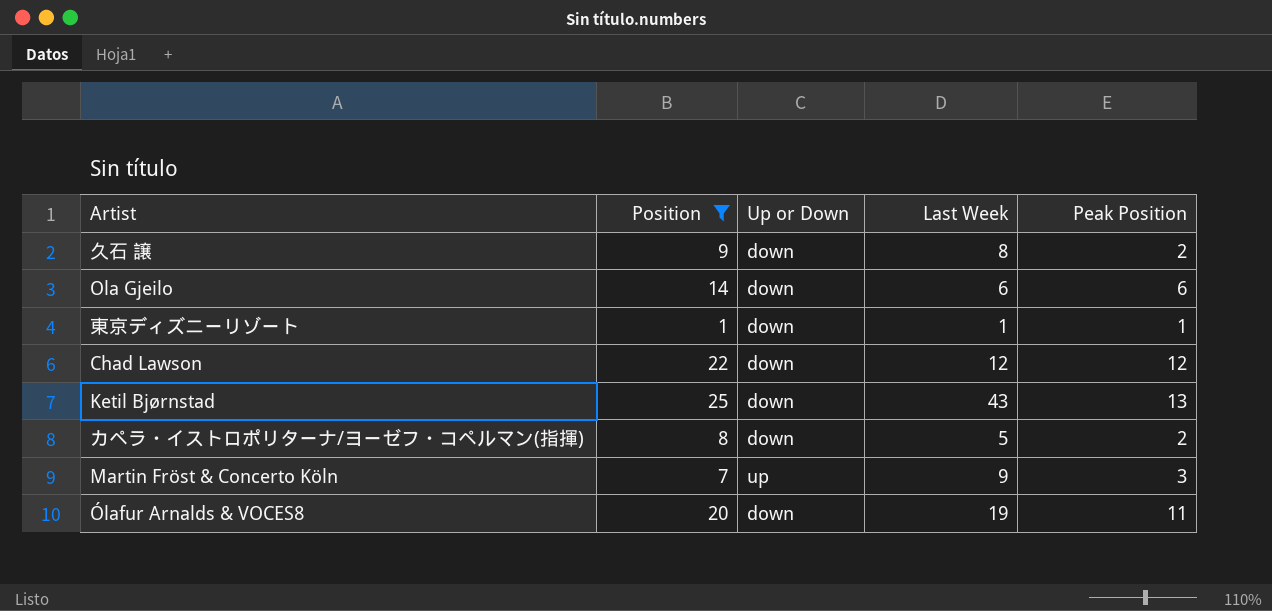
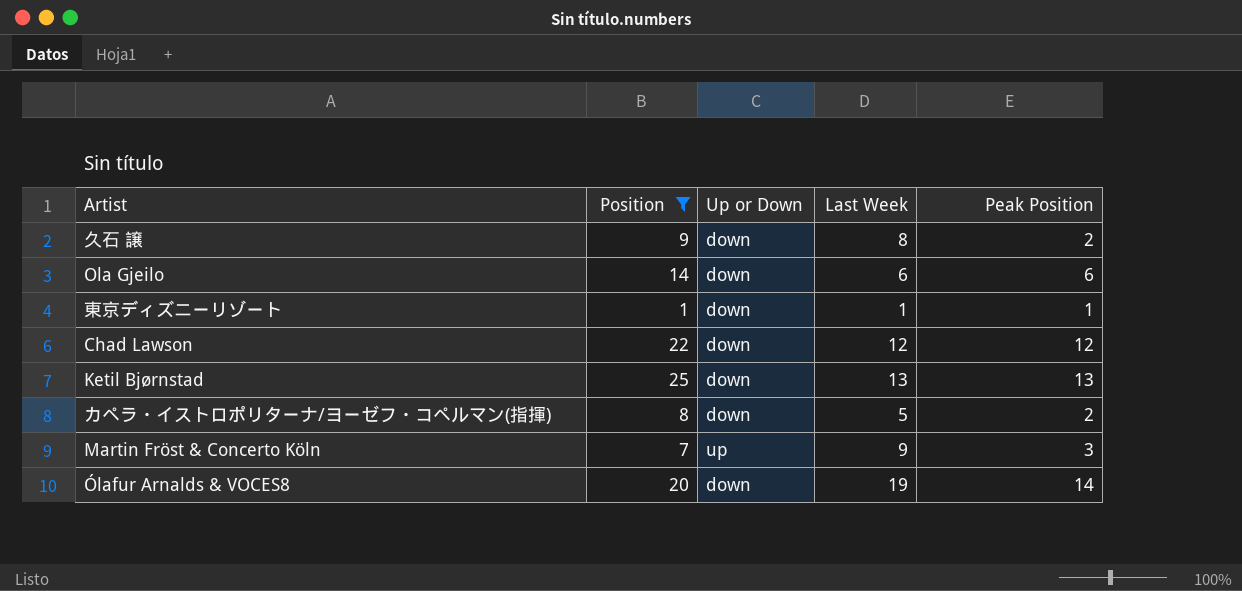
Ketil Bjørnstad | Last Week: 43 -> 13
Ólafur Arnalds & VOCES8 | Peak Position: 11 -> 14

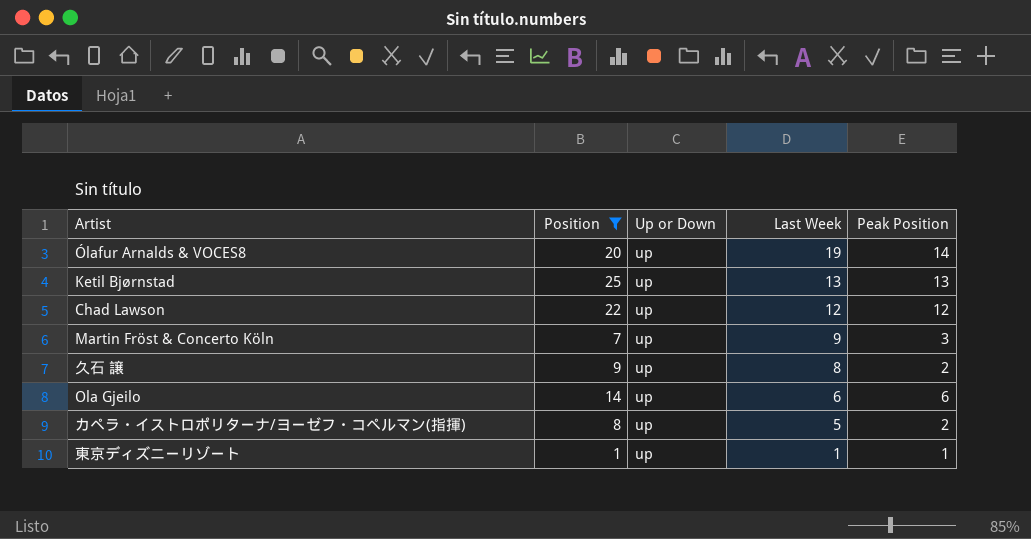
row order: none -> Last Week descending
Ólafur Arnalds & VOCES8 | Up or Down: down -> up
Ketil Bjørnstad | Up or Down: down -> up
Chad Lawson | Up or Down: down -> up
久石 譲 | Up or Down: down -> up
Ola Gjeilo | Up or Down: down -> up
カペラ・イストロポリターナ/ヨーゼフ・コペルマン(指揮) | Up or Down: down -> up
東京ディズニーリゾート | Up or Down: down -> up

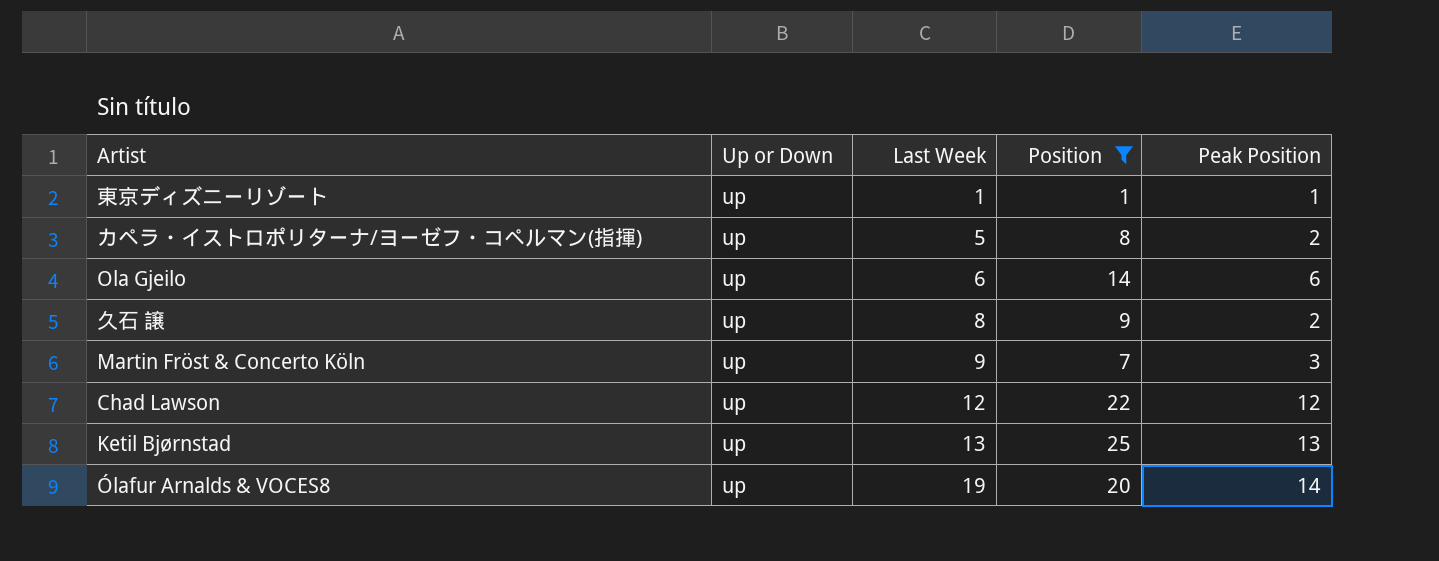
row order: Last Week descending -> Last Week ascending
column Position | position: 2 -> 4

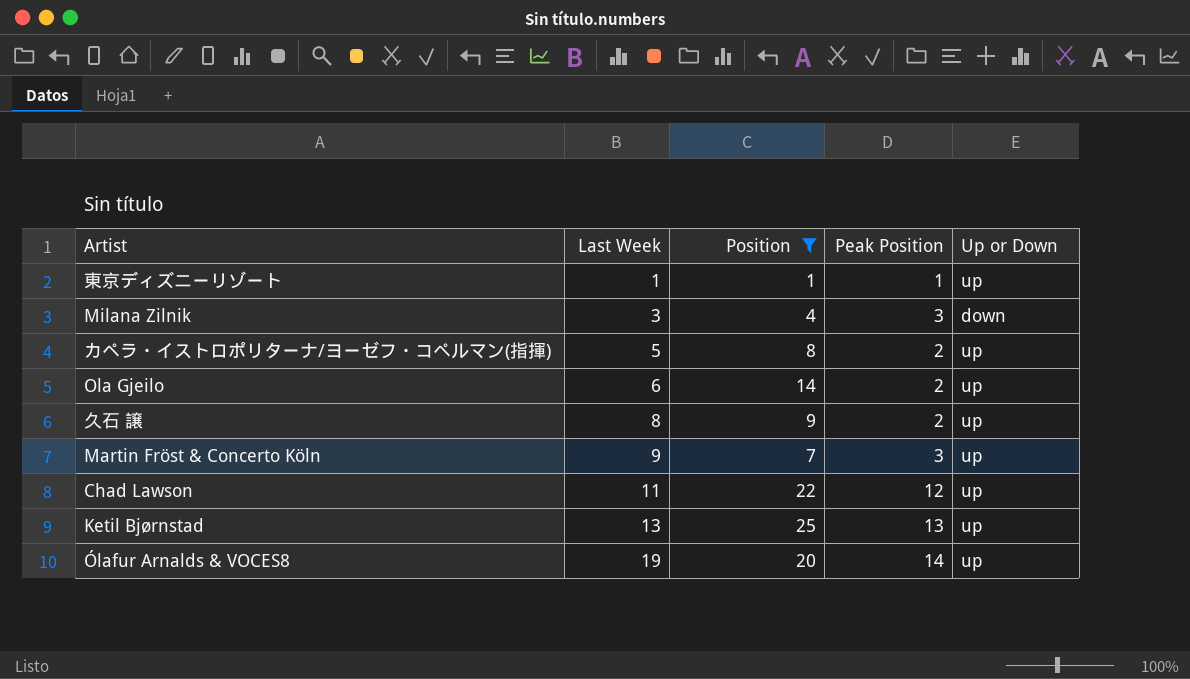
column Up or Down | position: 2 -> 5
row Milana Zilnik: none -> 3 | 4 | 3 | down
Ola Gjeilo | Peak Position: 6 -> 2
Chad Lawson | Last Week: 12 -> 11

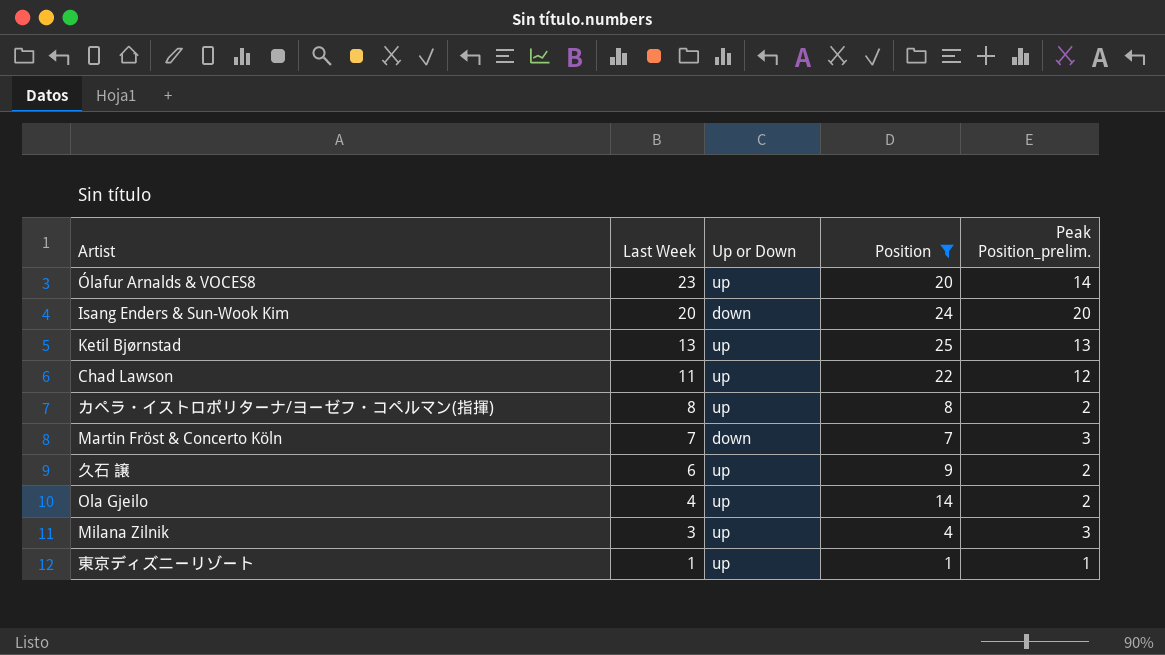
row order: Last Week ascending -> Last Week descending
column Up or Down | position: 5 -> 3
column name: Peak Position -> Peak Position_prelim.
Ólafur Arnalds & VOCES8 | Last Week: 19 -> 23
row Isang Enders & Sun-Wook Kim: none -> 20 | down | 24 | 20
カペラ・イストロポリターナ/ヨーゼフ・コペルマン(指揮) | Last Week: 5 -> 8
Martin Fröst & Concerto Köln | Last Week: 9 -> 7
Martin Fröst & Concerto Köln | Up or Down: up -> down
久石 譲 | Last Week: 8 -> 6
Ola Gjeilo | Last Week: 6 -> 4
Milana Zilnik | Up or Down: down -> up

